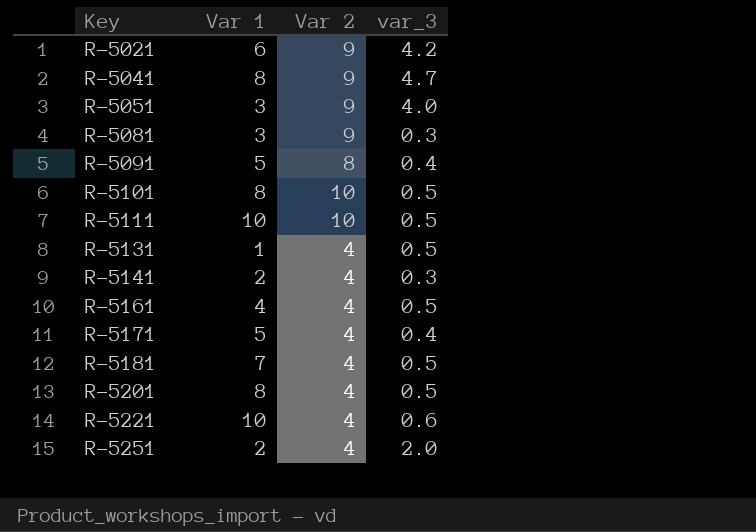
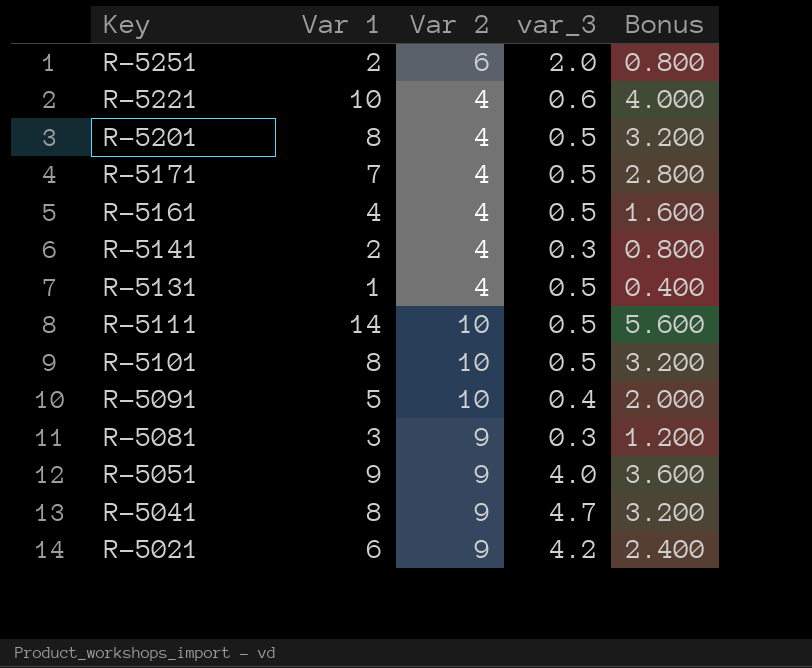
row order: Key ascending -> Key descending
column Bonus | formula: none -> [Var 1] * 0.4
row R-5181: 7 | 4 | 0.5 -> none
R-5251 | Var 2: 4 -> 6
R-5171 | Var 1: 5 -> 7
R-5171 | var_3: 0.4 -> 0.5
R-5111 | Var 1: 10 -> 14
R-5091 | Var 2: 8 -> 10
R-5051 | Var 1: 3 -> 9

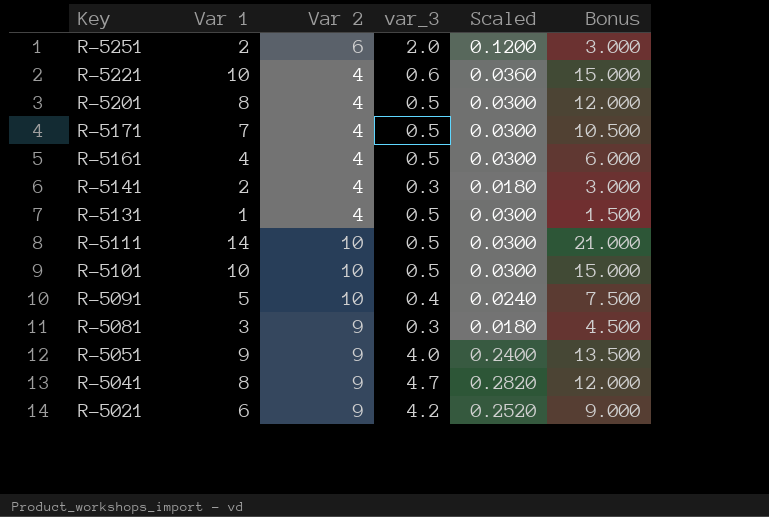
column Scaled | formula: none -> [var_3] * 0.06
column Bonus | formula: [Var 1] * 0.4 -> [Var 1] * 1.5
R-5101 | Var 1: 8 -> 10

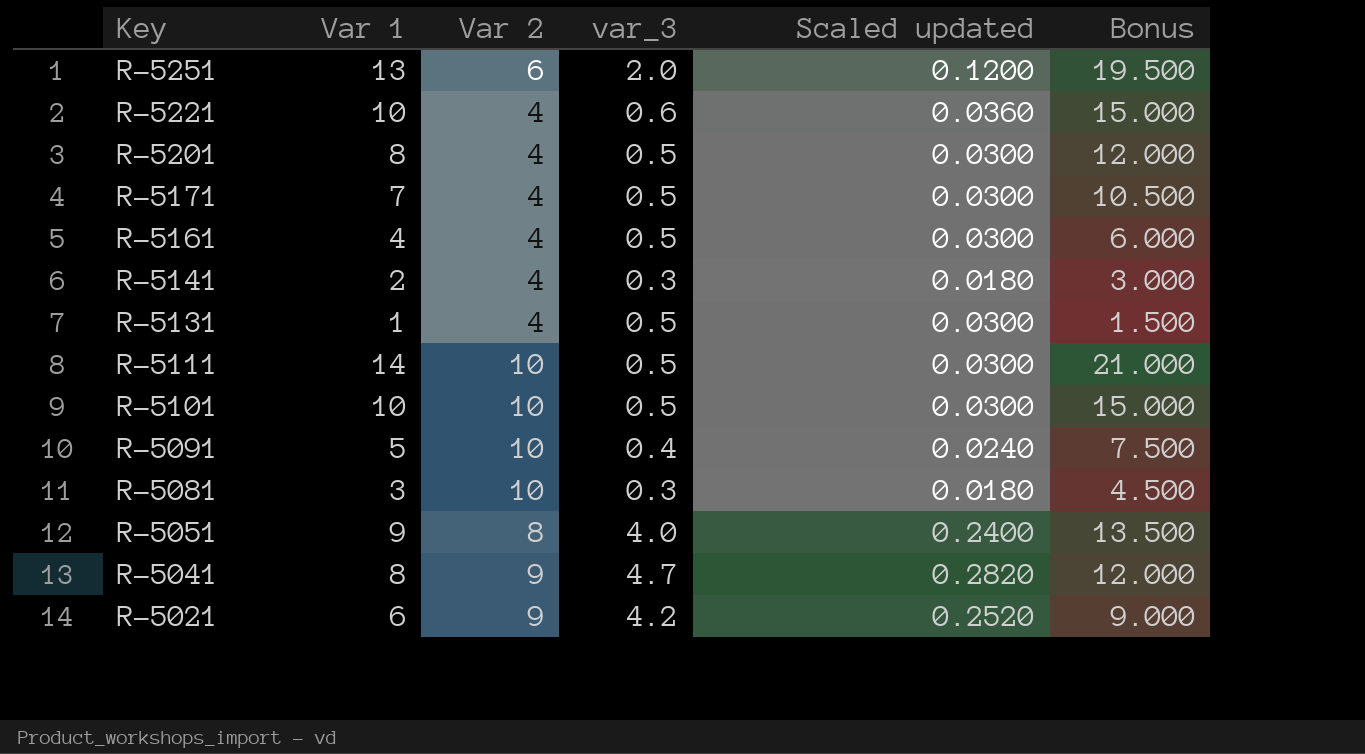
column name: Scaled -> Scaled updated
R-5251 | Var 1: 2 -> 13
R-5251 | Bonus: 3.000 -> 19.500
R-5081 | Var 2: 9 -> 10
R-5051 | Var 2: 9 -> 8

